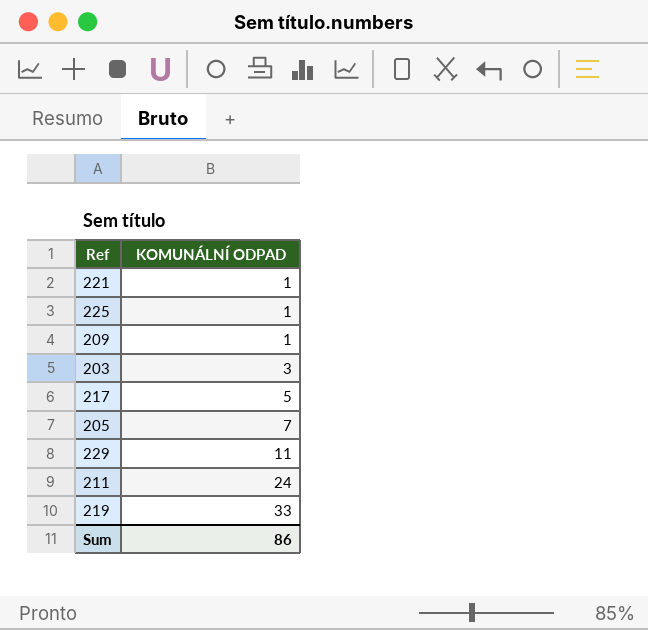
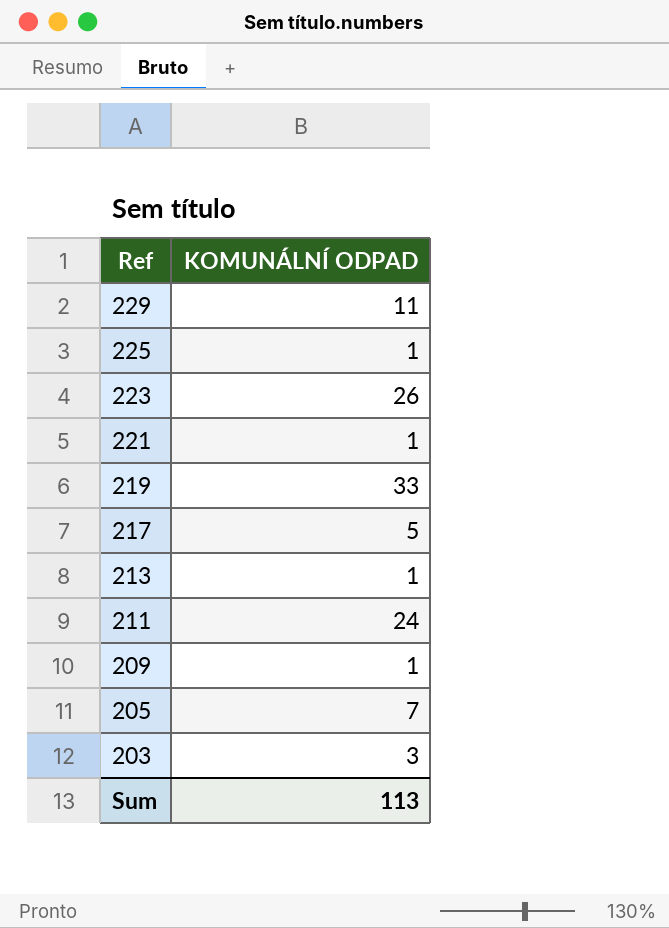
row order: KOMUNÁLNÍ ODPAD ascending -> Ref descending
row 223: none -> 26
row 213: none -> 1
Sum | KOMUNÁLNÍ ODPAD: 86 -> 113

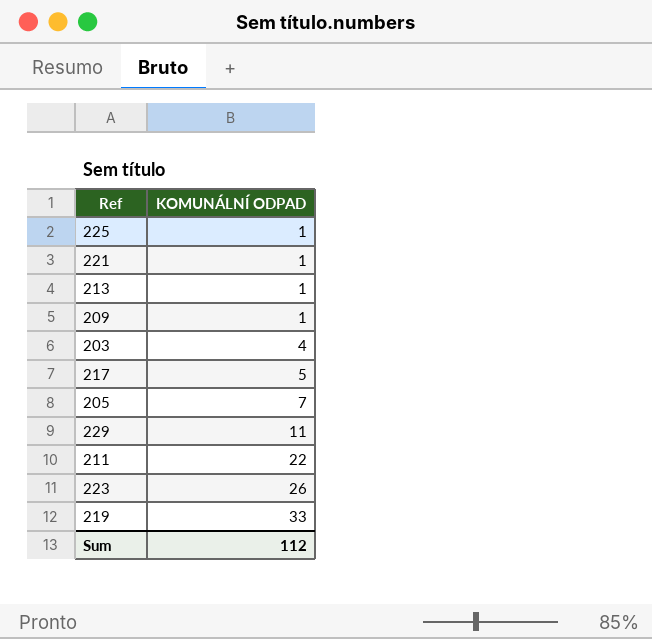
row order: Ref descending -> KOMUNÁLNÍ ODPAD ascending
203 | KOMUNÁLNÍ ODPAD: 3 -> 4
211 | KOMUNÁLNÍ ODPAD: 24 -> 22
Sum | KOMUNÁLNÍ ODPAD: 113 -> 112

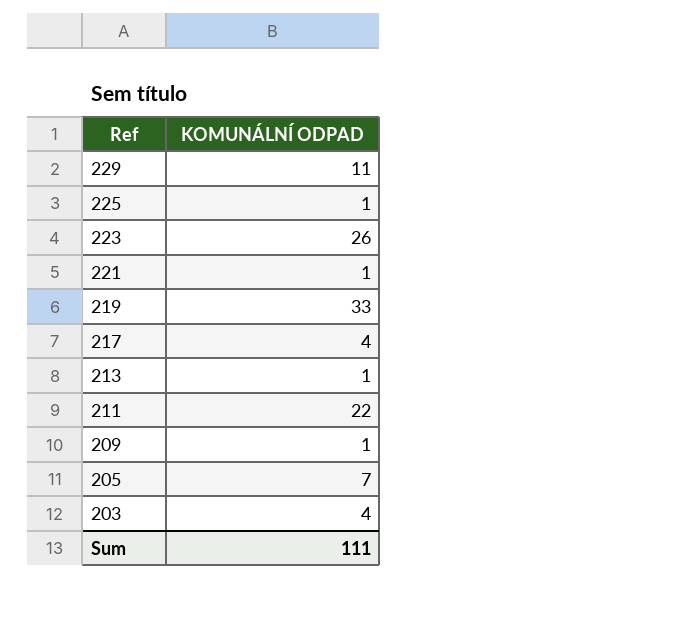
row order: KOMUNÁLNÍ ODPAD ascending -> Ref descending
217 | KOMUNÁLNÍ ODPAD: 5 -> 4
Sum | KOMUNÁLNÍ ODPAD: 112 -> 111

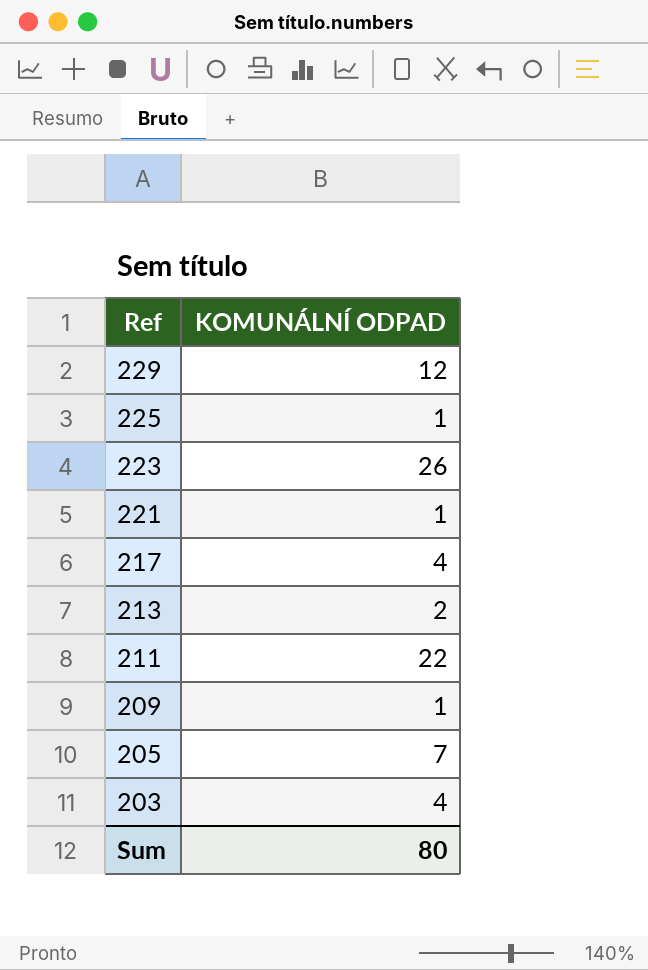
row 219: 33 -> none
229 | KOMUNÁLNÍ ODPAD: 11 -> 12
213 | KOMUNÁLNÍ ODPAD: 1 -> 2
Sum | KOMUNÁLNÍ ODPAD: 111 -> 80

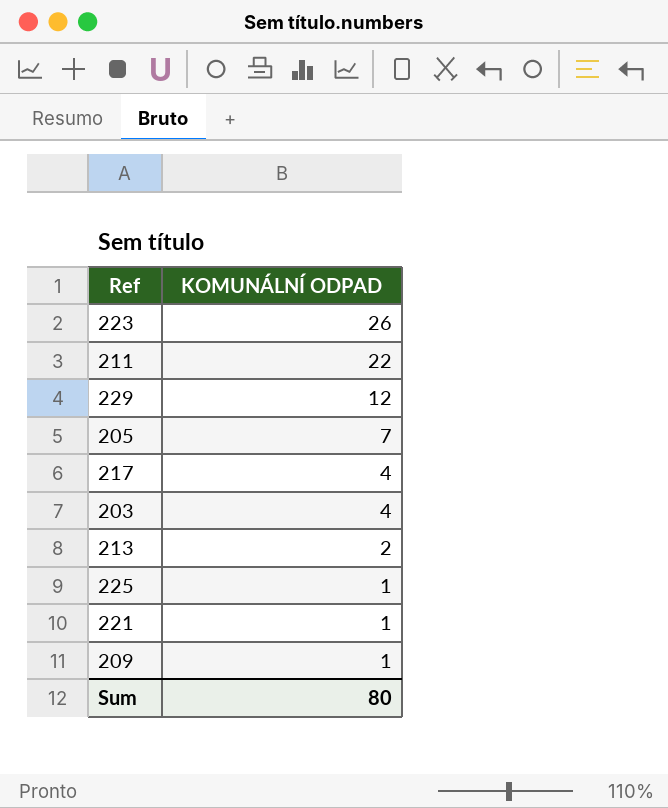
row order: Ref descending -> KOMUNÁLNÍ ODPAD descending

